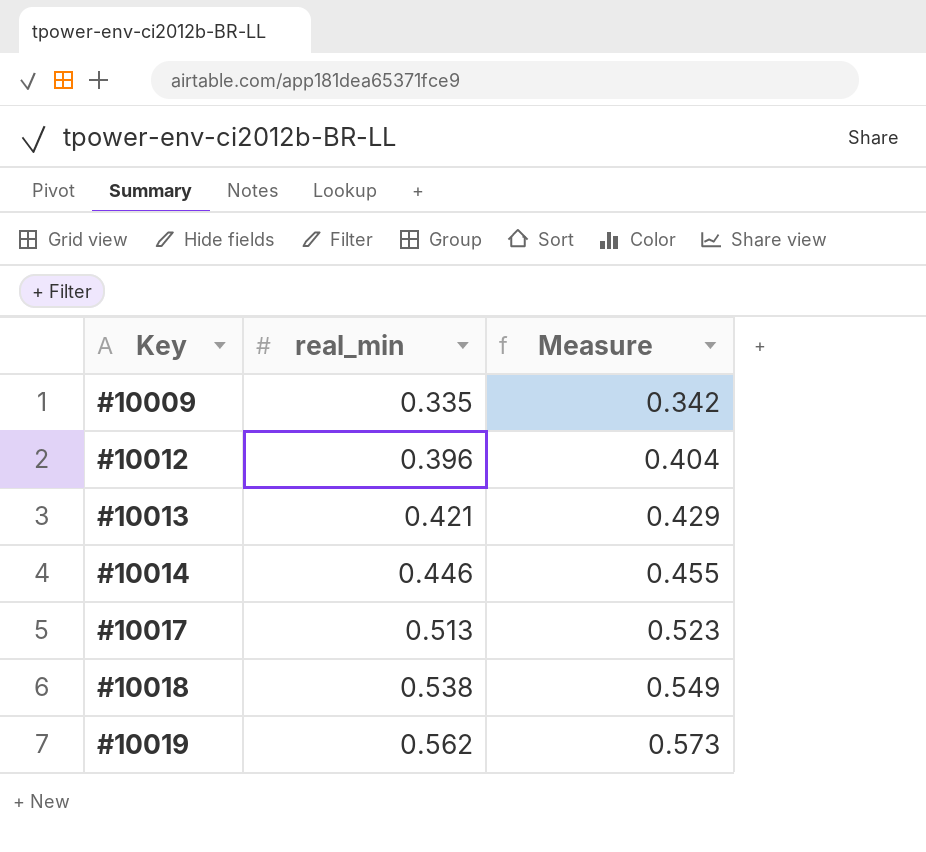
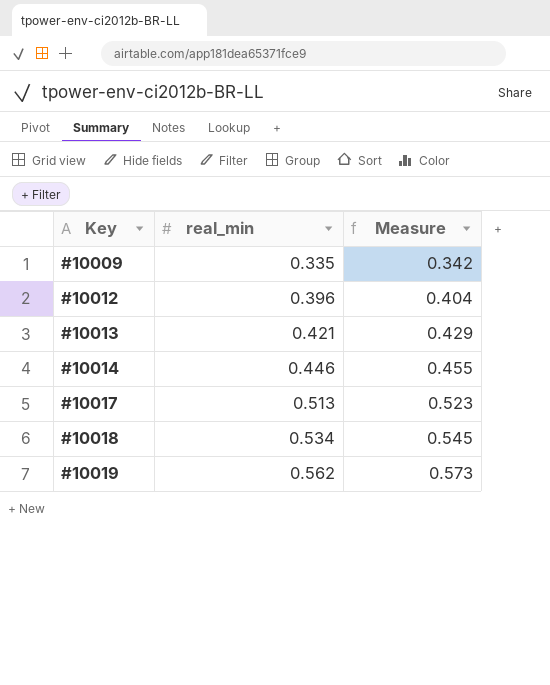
#10018 | real_min: 0.538 -> 0.534
#10018 | Measure: 0.549 -> 0.545

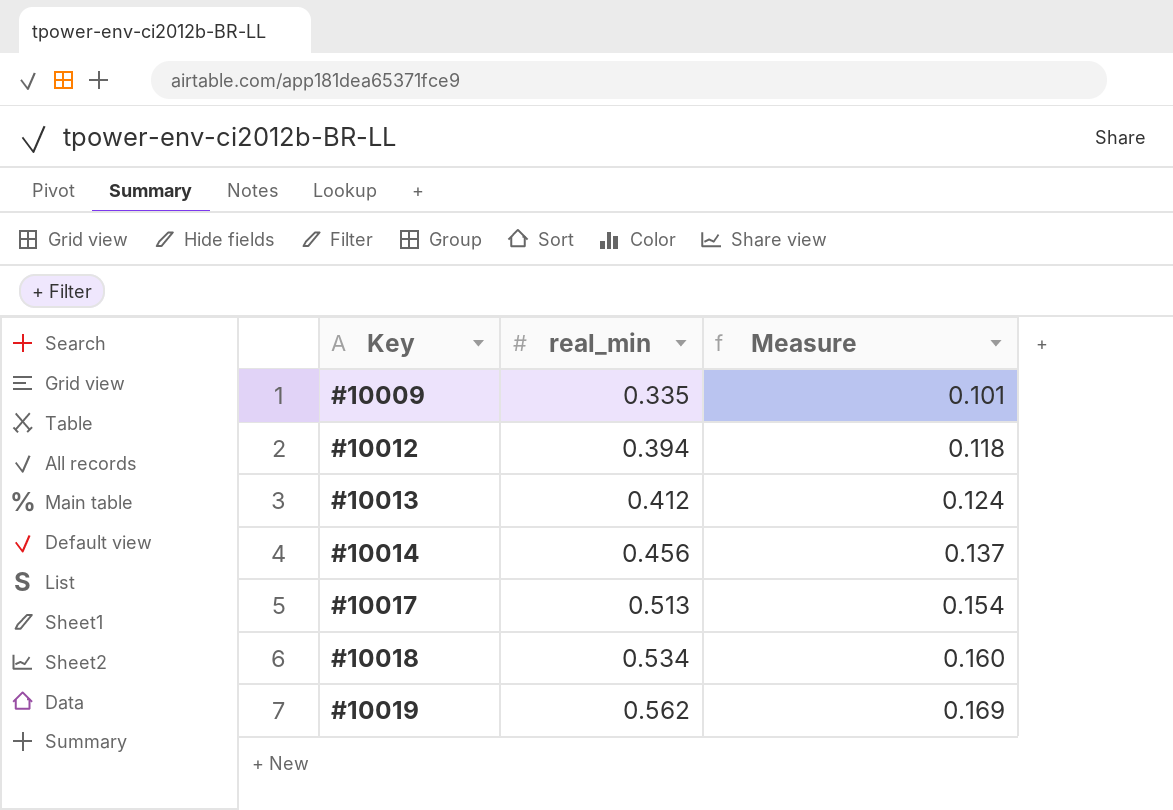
column Measure | formula: [real_min] * 1.02 -> [real_min] * 0.3
#10012 | real_min: 0.396 -> 0.394
#10013 | real_min: 0.421 -> 0.412
#10014 | real_min: 0.446 -> 0.456

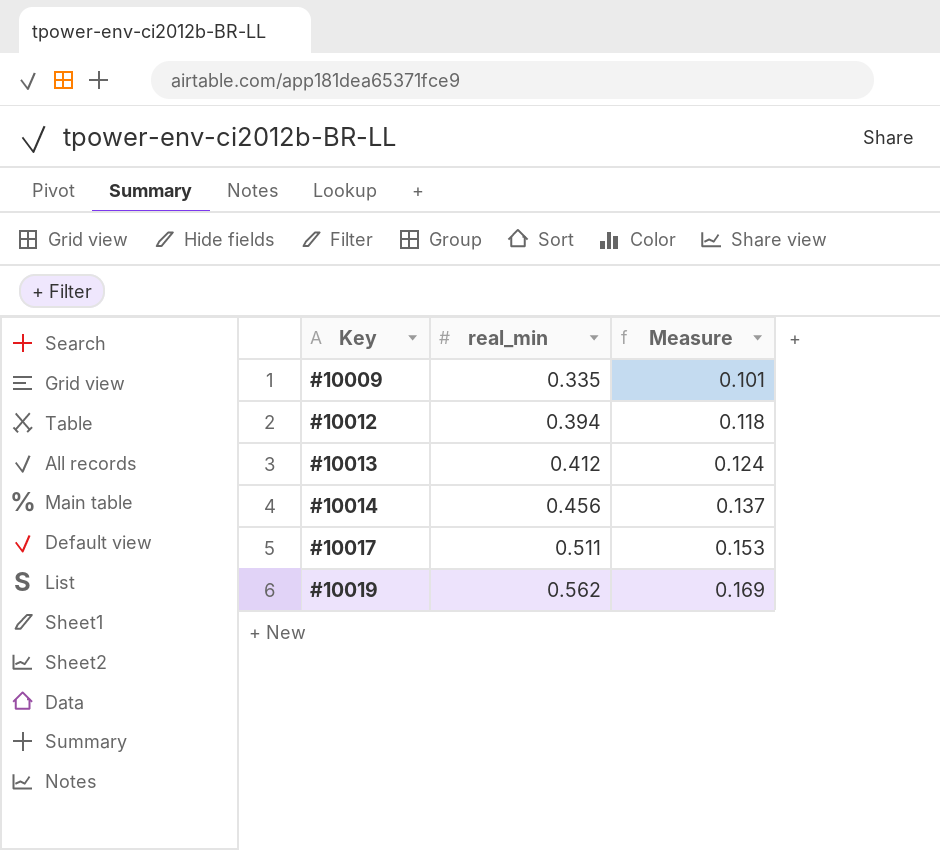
row #10018: 0.534 | 0.160 -> none
#10017 | real_min: 0.513 -> 0.511
#10017 | Measure: 0.154 -> 0.153

